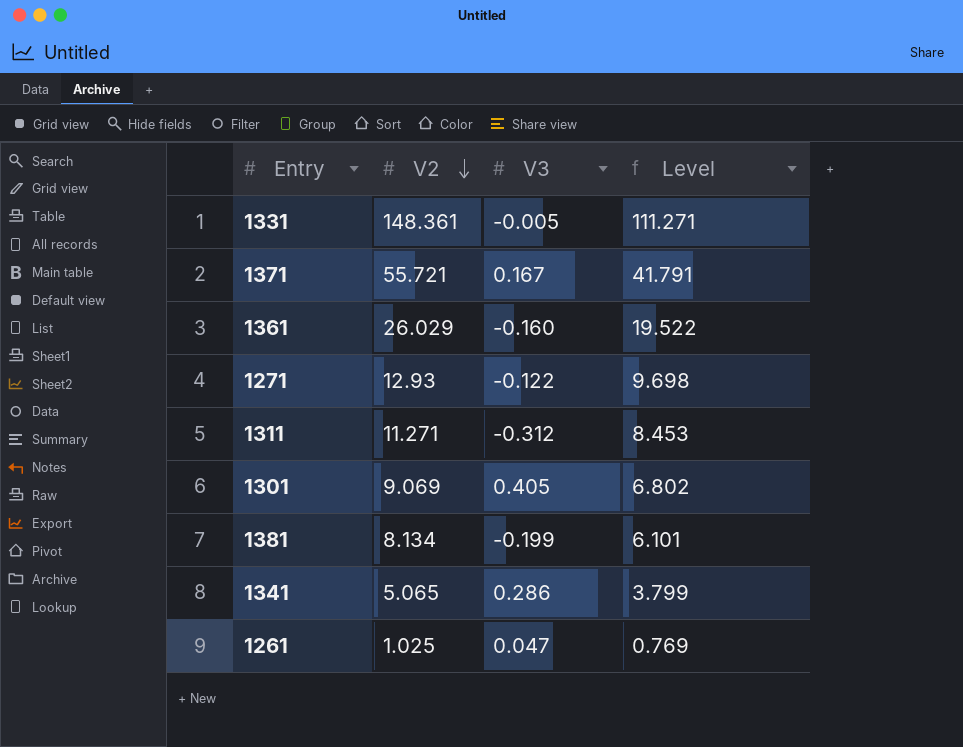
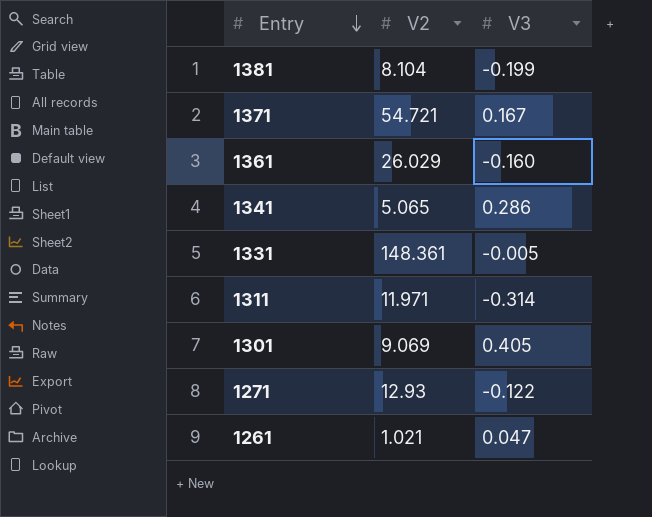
row order: V2 descending -> Entry descending
column Level | formula: [V2] * 0.75 -> none
1381 | V2: 8.134 -> 8.104
1371 | V2: 55.721 -> 54.721
1311 | V2: 11.271 -> 11.971
1311 | V3: -0.312 -> -0.314
1261 | V2: 1.025 -> 1.021

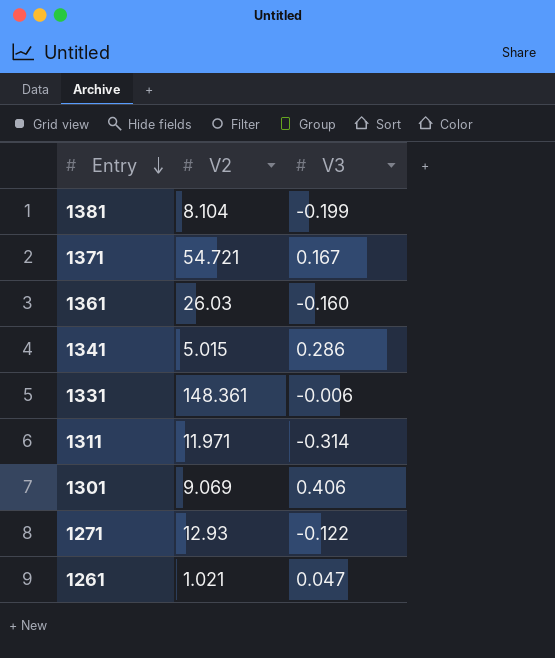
1361 | V2: 26.029 -> 26.03
1341 | V2: 5.065 -> 5.015
1331 | V3: -0.005 -> -0.006
1301 | V3: 0.405 -> 0.406

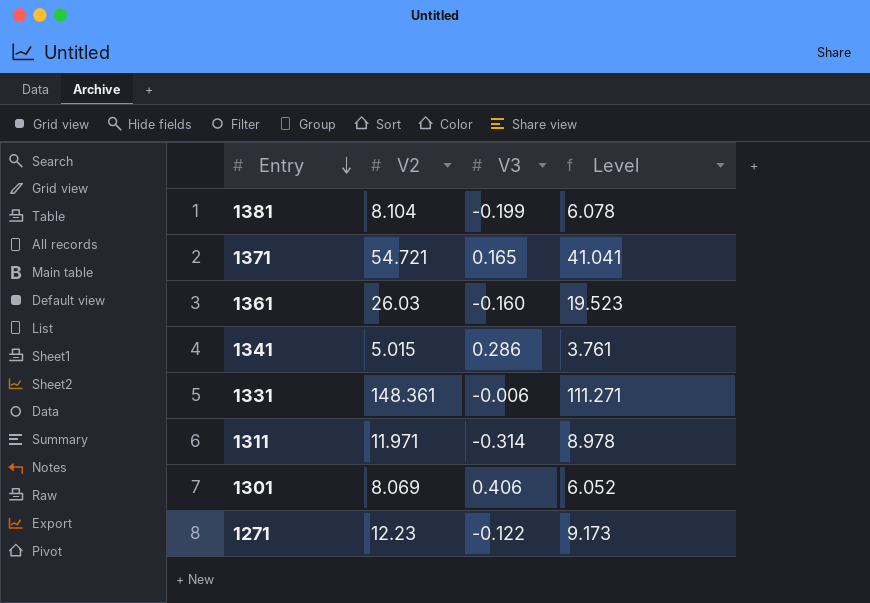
column Level | formula: none -> [V2] * 0.75
row 1261: 1.021 | 0.047 -> none
1371 | V3: 0.167 -> 0.165
1301 | V2: 9.069 -> 8.069
1271 | V2: 12.93 -> 12.23

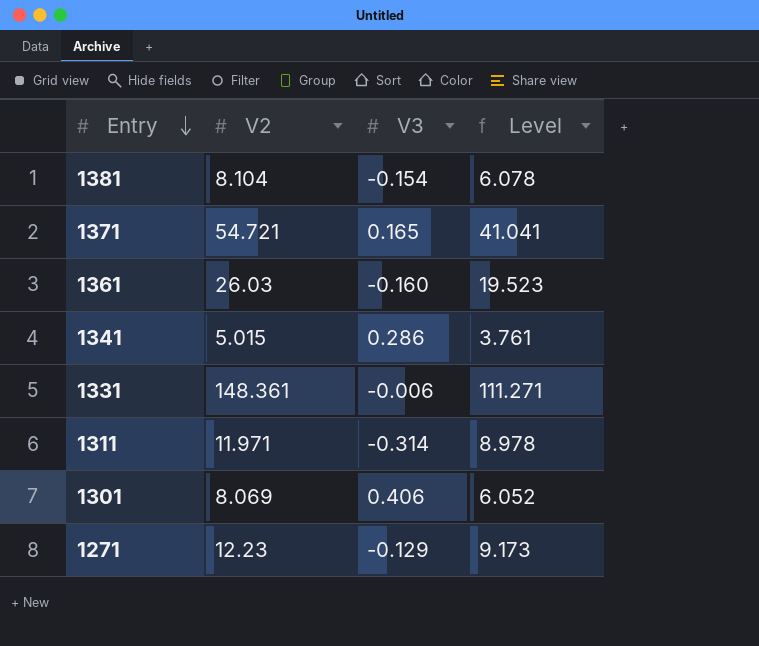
1381 | V3: -0.199 -> -0.154
1271 | V3: -0.122 -> -0.129

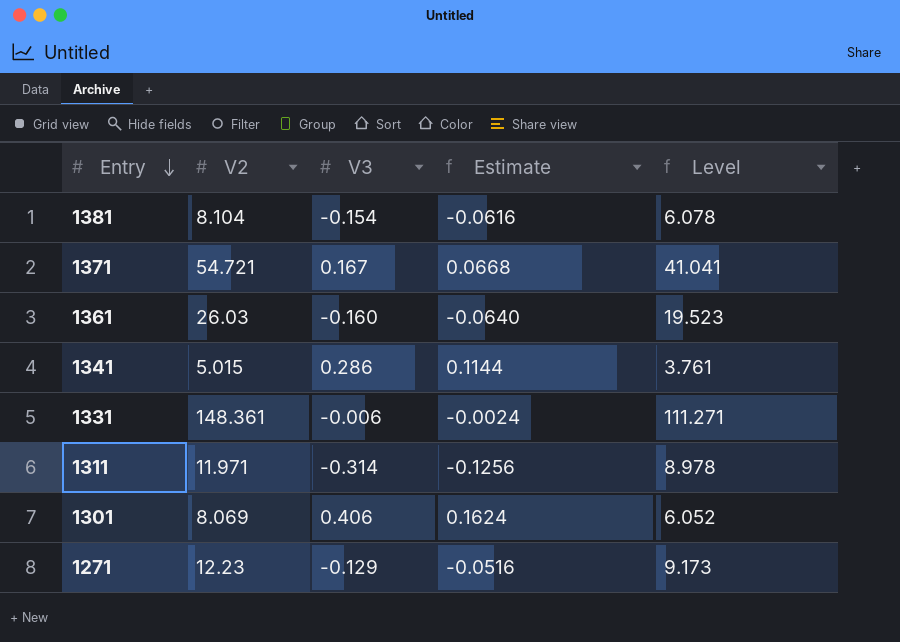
column Estimate | formula: none -> [V3] * 0.4
1371 | V3: 0.165 -> 0.167

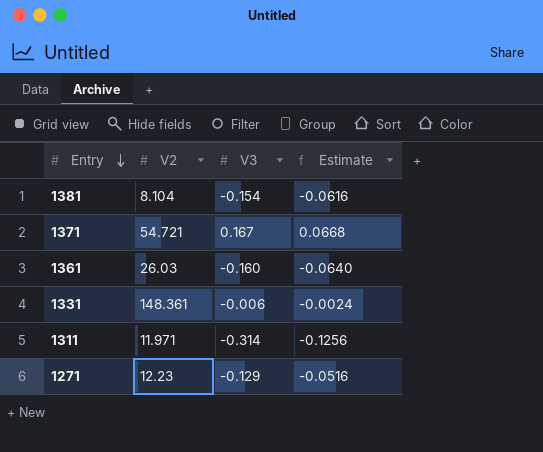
column Level | formula: [V2] * 0.75 -> none
row 1341: 5.015 | 0.286 | 0.1144 | 3.761 -> none
row 1301: 8.069 | 0.406 | 0.1624 | 6.052 -> none

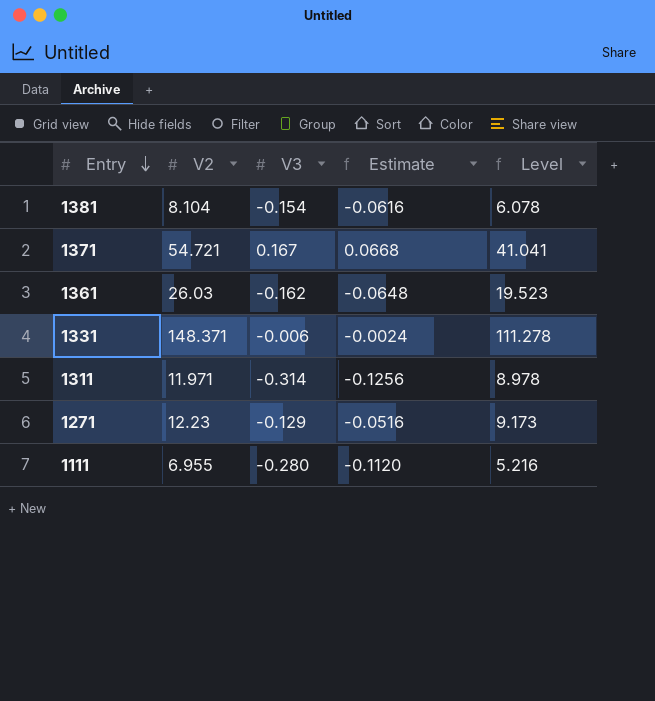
column Level | formula: none -> [V2] * 0.75
1361 | V3: -0.160 -> -0.162
1361 | Estimate: -0.0640 -> -0.0648
1331 | V2: 148.361 -> 148.371
row 1111: none -> 6.955 | -0.280 | -0.1120 | 5.216

